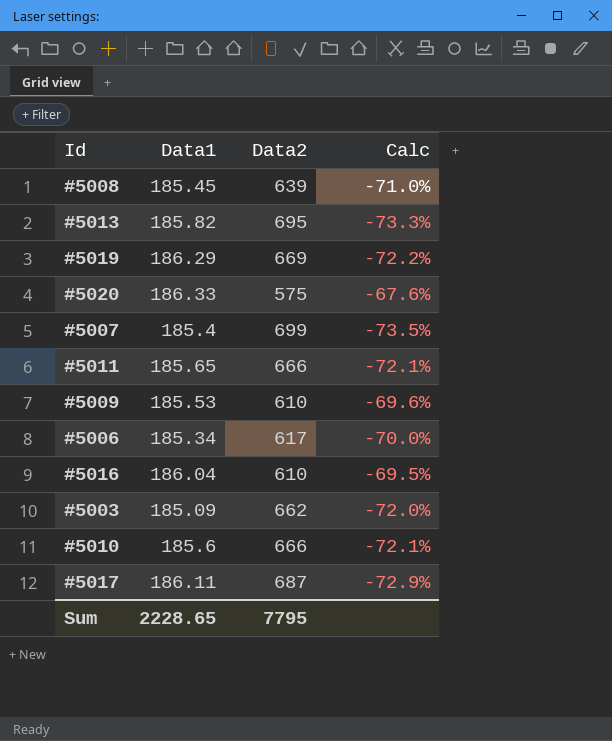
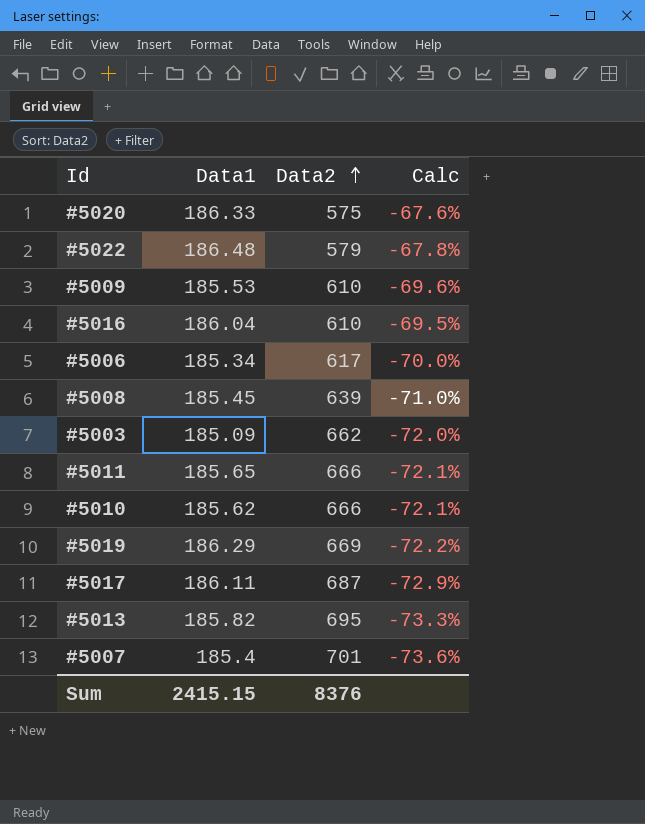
row order: none -> Data2 ascending
row #5022: none -> 186.48 | 579 | -67.8%
#5010 | Data1: 185.6 -> 185.62
#5007 | Data2: 699 -> 701
#5007 | Calc: -73.5% -> -73.6%
Sum | Data1: 2228.65 -> 2415.15
Sum | Data2: 7795 -> 8376

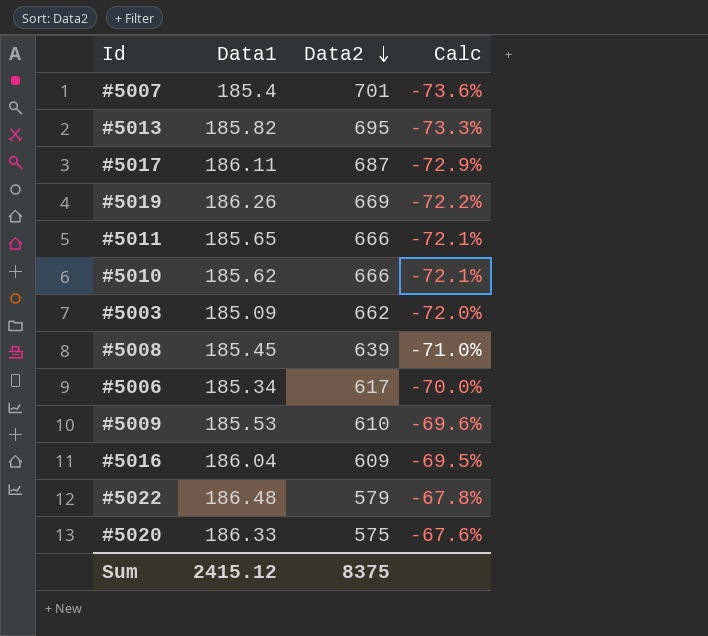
row order: Data2 ascending -> Data2 descending
#5019 | Data1: 186.29 -> 186.26
#5016 | Data2: 610 -> 609
Sum | Data1: 2415.15 -> 2415.12
Sum | Data2: 8376 -> 8375

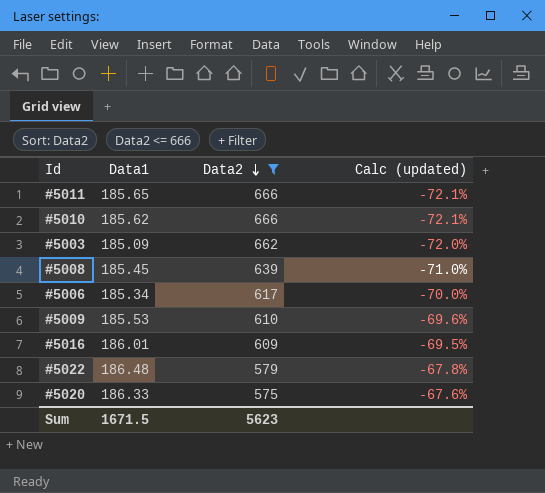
filter: none -> Data2 <= 666
column name: Calc -> Calc (updated)
#5016 | Data1: 186.04 -> 186.01
Sum | Data1: 2415.12 -> 1671.5
Sum | Data2: 8375 -> 5623

